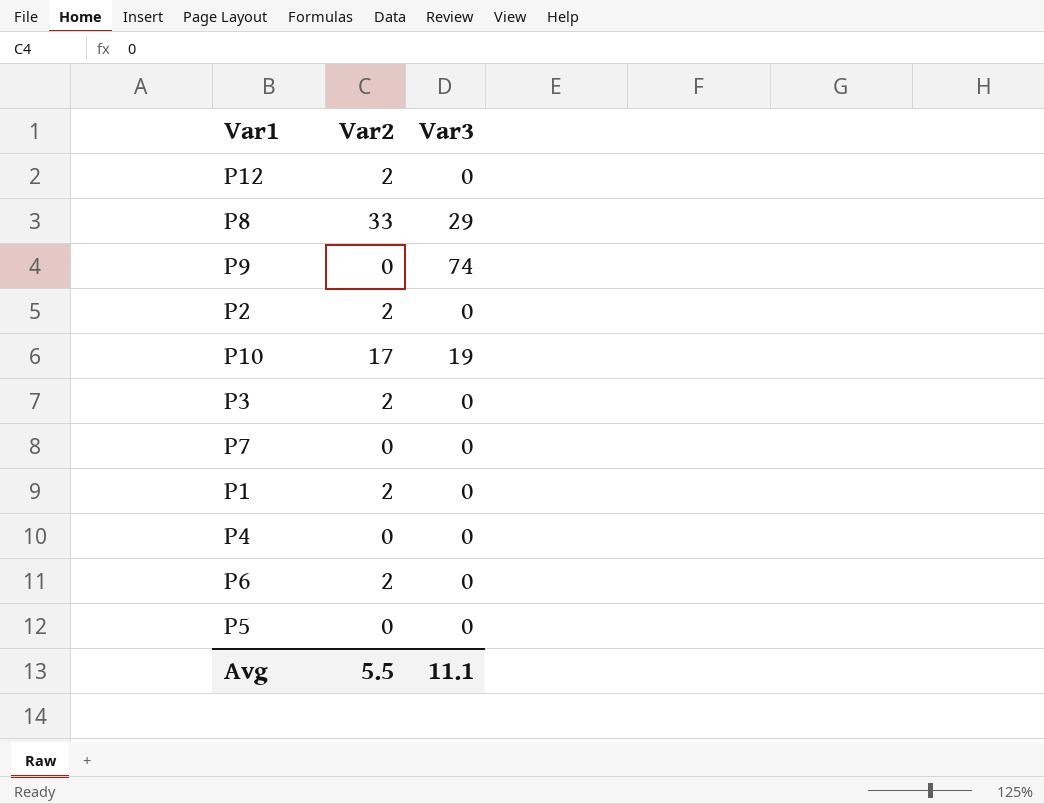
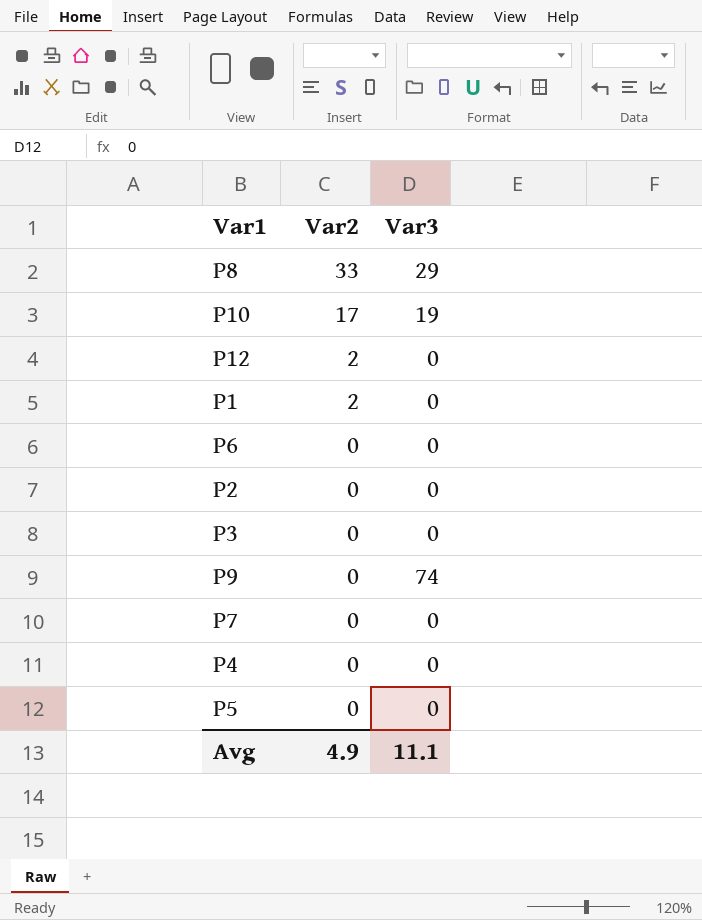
row order: none -> Var2 descending
P6 | Var2: 2 -> 0
P2 | Var2: 2 -> 0
P3 | Var2: 2 -> 0
Avg | Var2: 5.5 -> 4.9

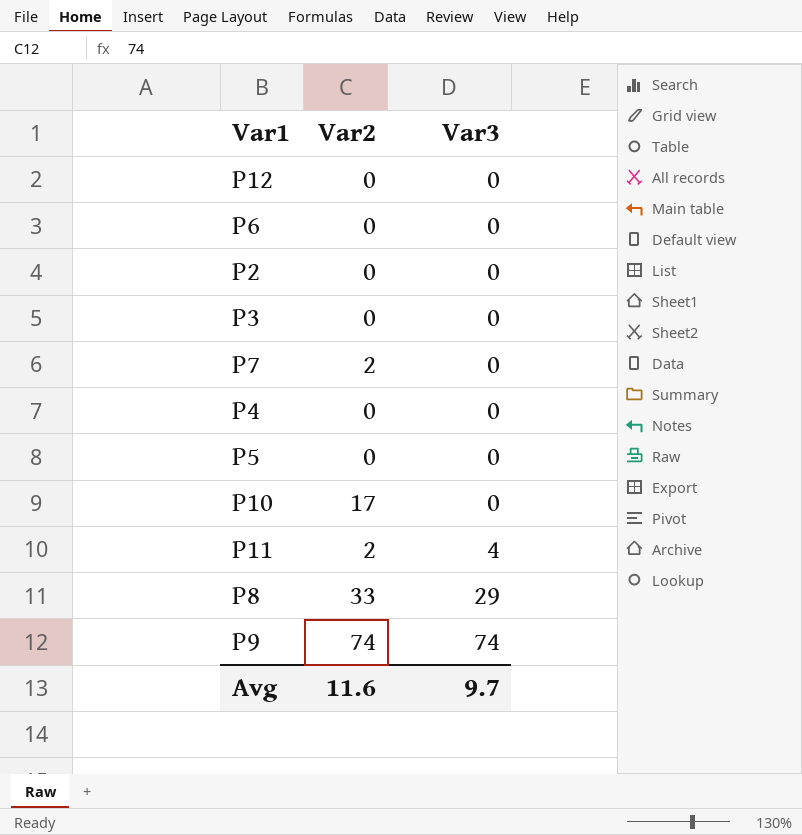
row order: Var2 descending -> Var3 ascending
row P1: 2 | 0 -> none
P12 | Var2: 2 -> 0
P7 | Var2: 0 -> 2
P10 | Var3: 19 -> 0
row P11: none -> 2 | 4
P9 | Var2: 0 -> 74
Avg | Var2: 4.9 -> 11.6
Avg | Var3: 11.1 -> 9.7

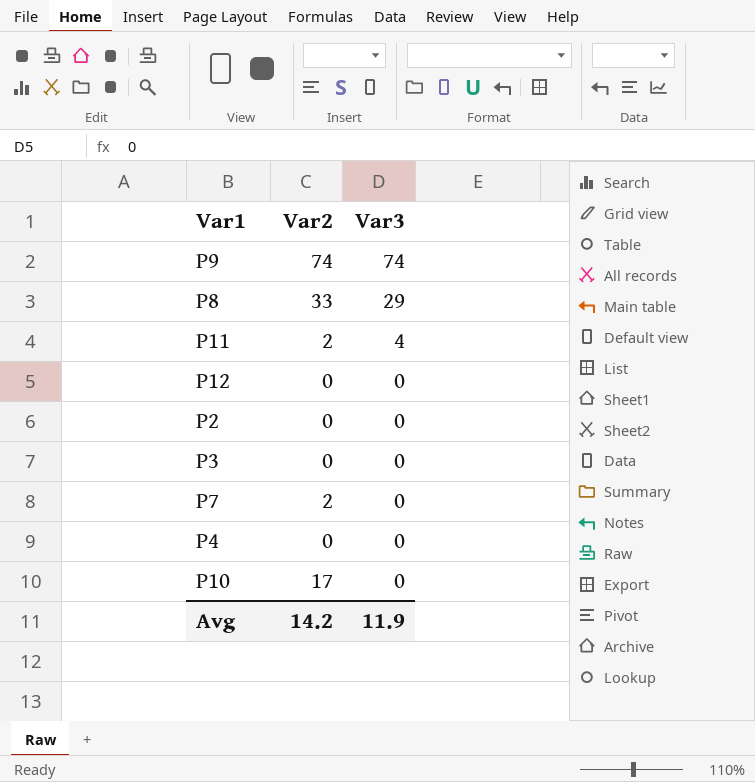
row order: Var3 ascending -> Var3 descending
row P6: 0 | 0 -> none
row P5: 0 | 0 -> none
Avg | Var2: 11.6 -> 14.2
Avg | Var3: 9.7 -> 11.9

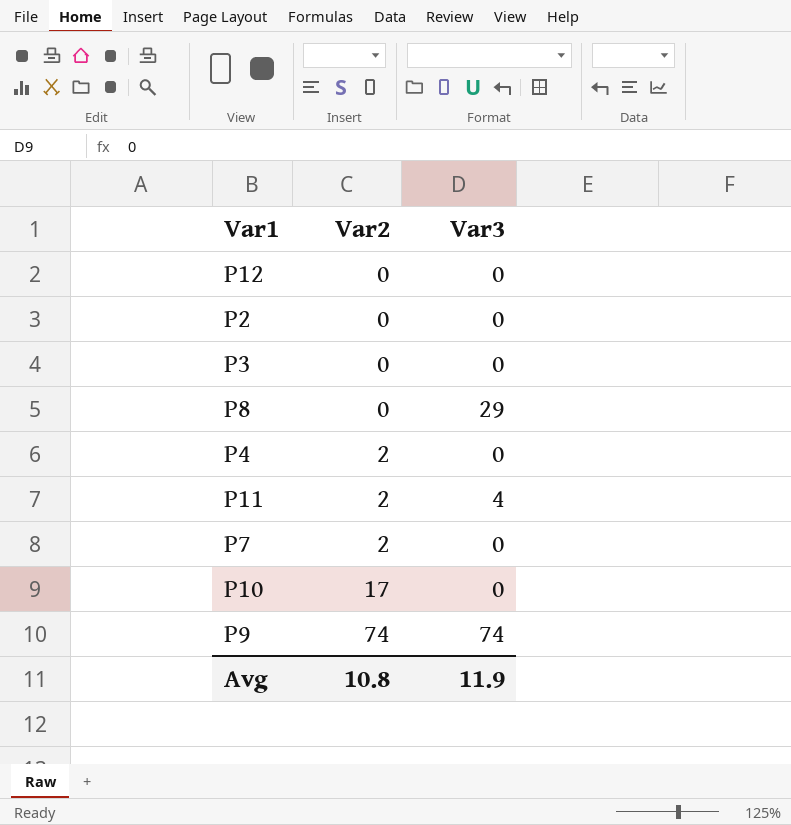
row order: Var3 descending -> Var2 ascending
P8 | Var2: 33 -> 0
P4 | Var2: 0 -> 2
Avg | Var2: 14.2 -> 10.8

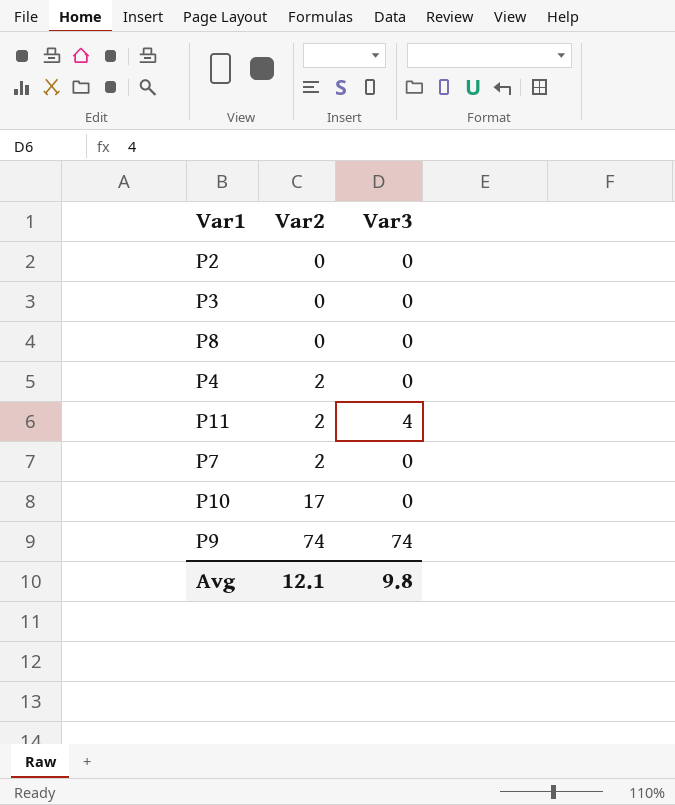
row P12: 0 | 0 -> none
P8 | Var3: 29 -> 0
Avg | Var2: 10.8 -> 12.1
Avg | Var3: 11.9 -> 9.8

